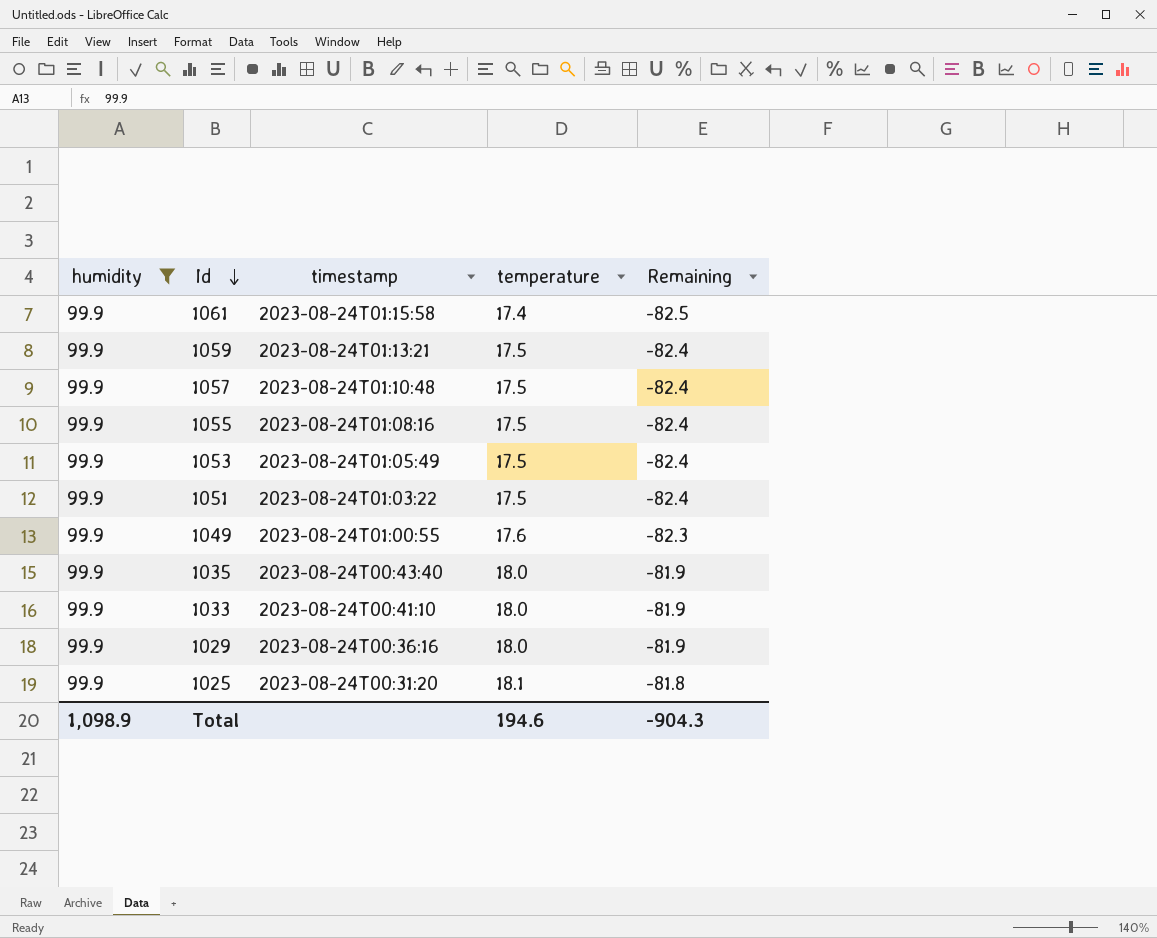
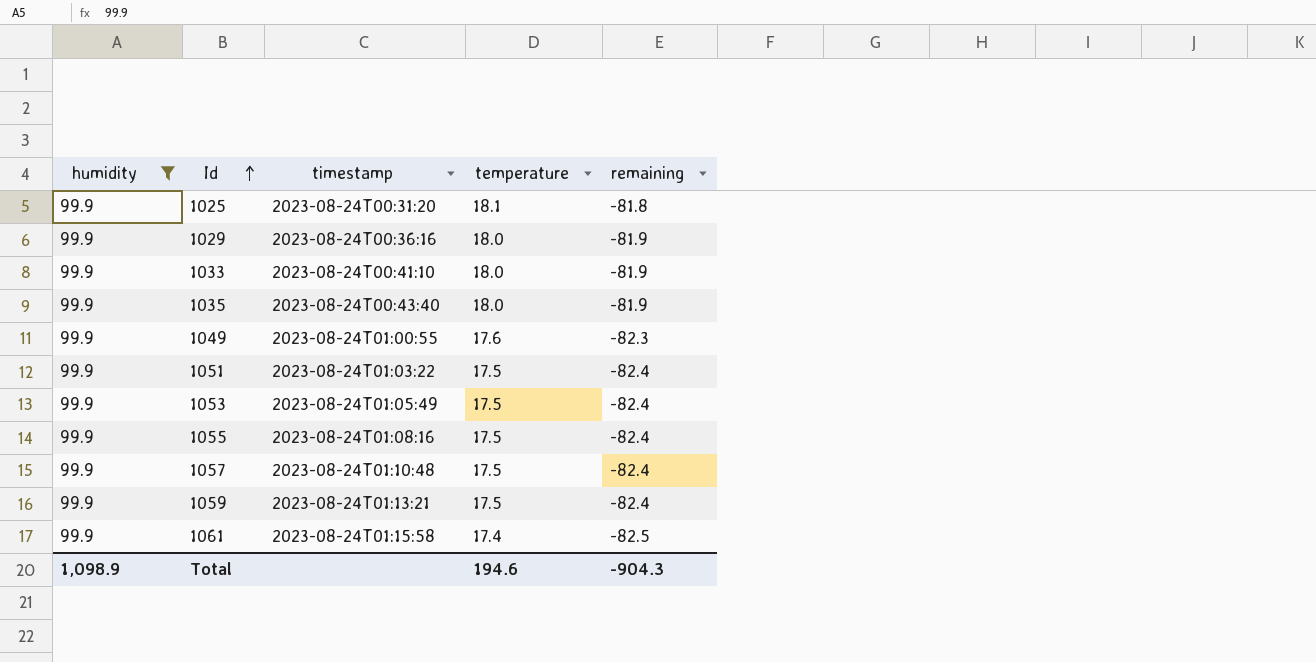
row order: Id descending -> Id ascending
column name: Remaining -> remaining

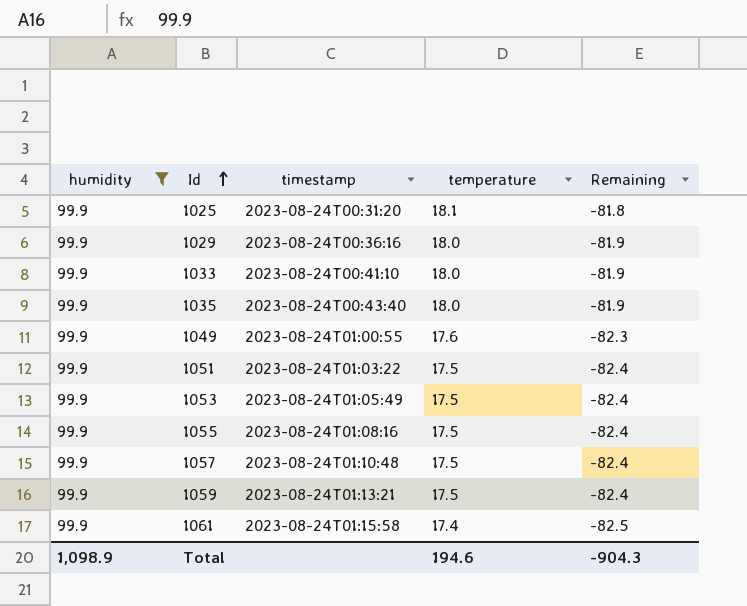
column name: remaining -> Remaining

